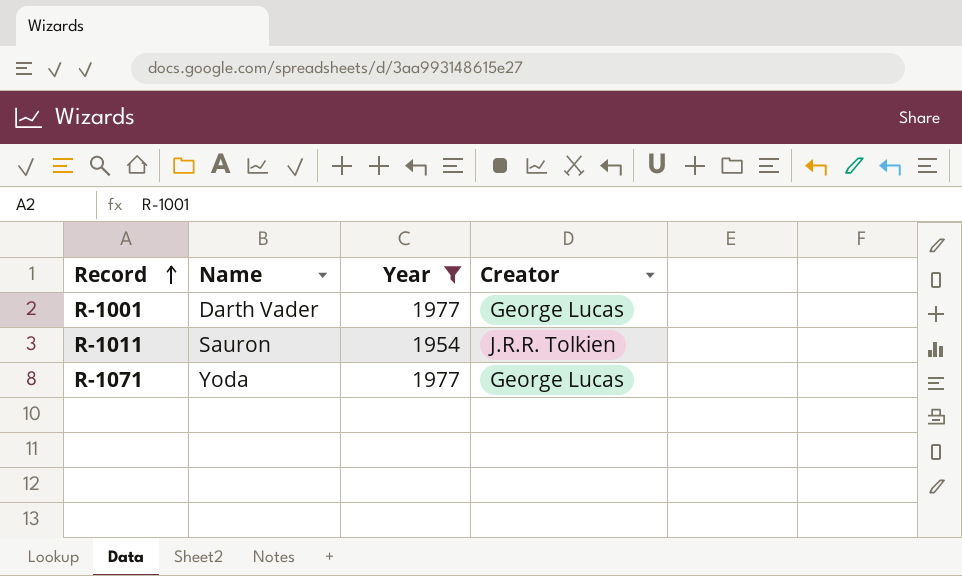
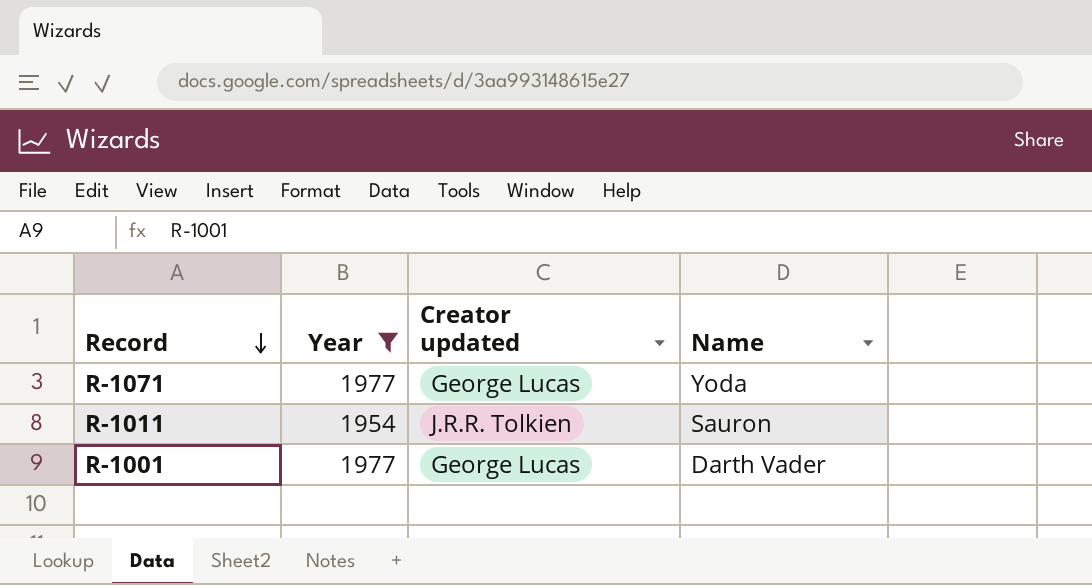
row order: Record ascending -> Record descending
column name: Creator -> Creator updated
column Name | position: 2 -> 4

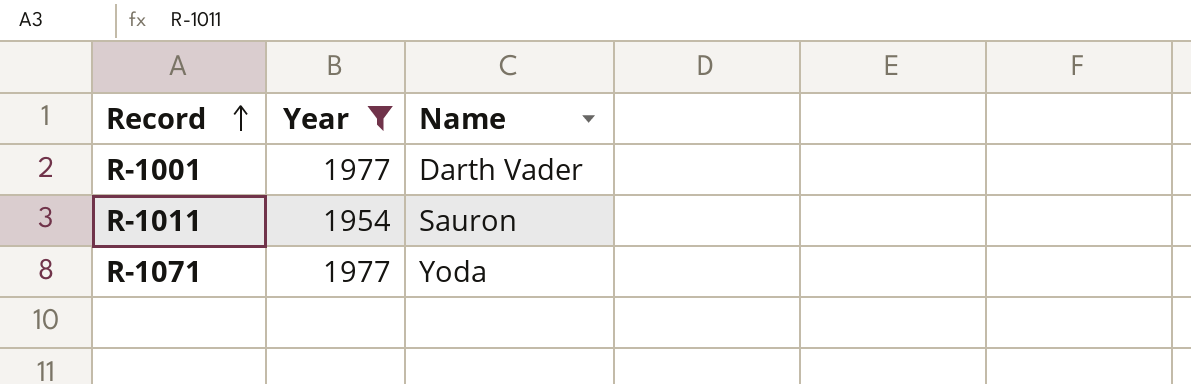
row order: Record descending -> Record ascending
column Creator updated | position: 3 -> none

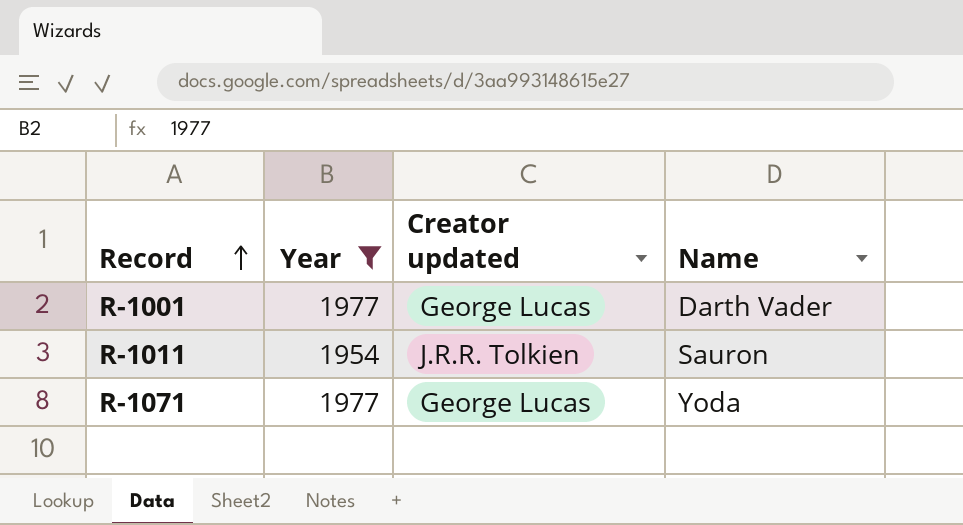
column Creator updated | position: none -> 3

